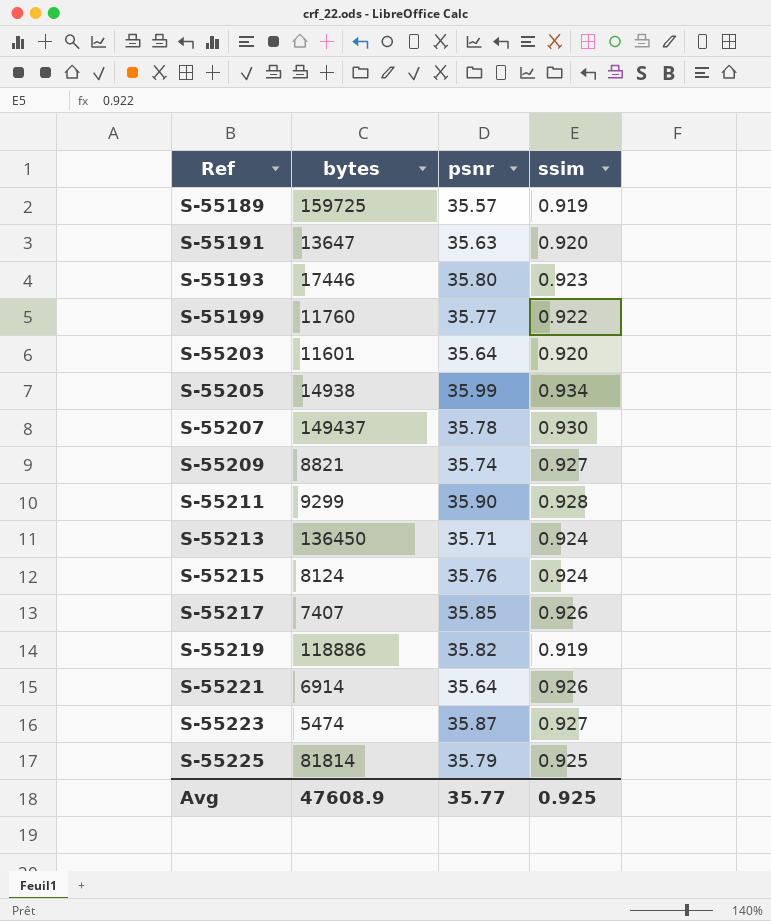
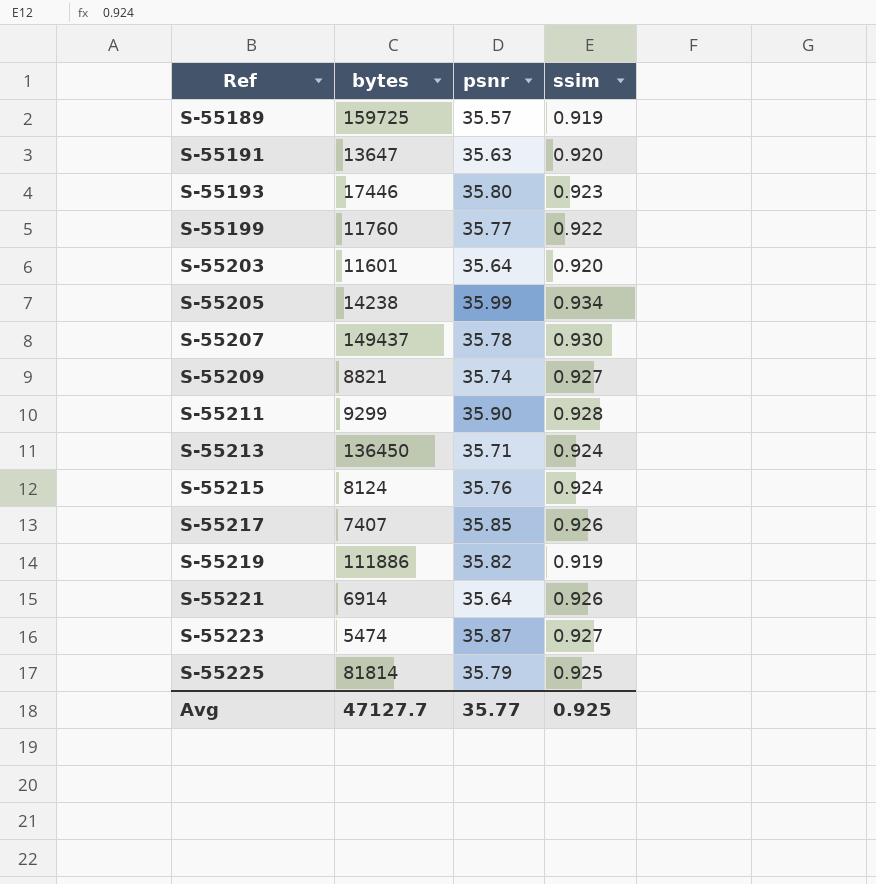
S-55205 | bytes: 14938 -> 14238
S-55219 | bytes: 118886 -> 111886
Avg | bytes: 47608.9 -> 47127.7

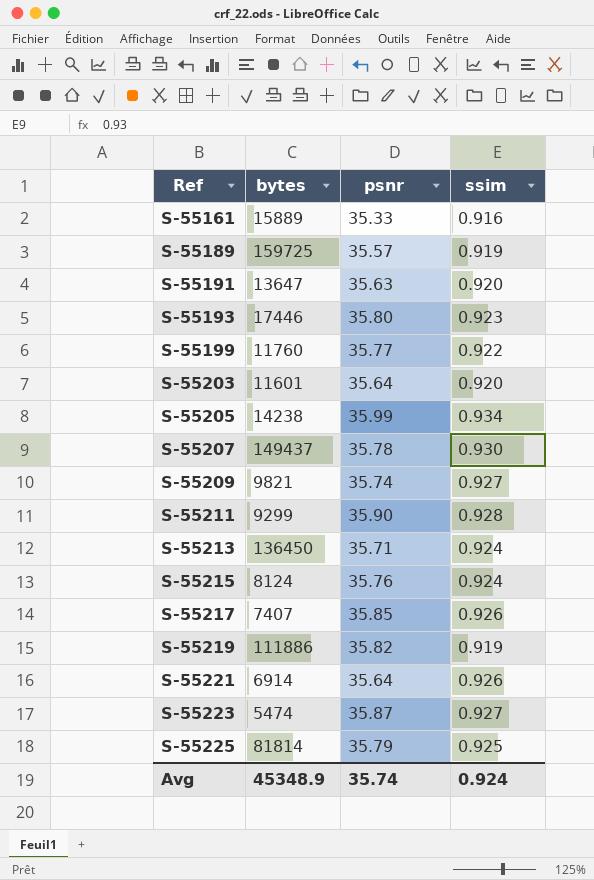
row S-55161: none -> 15889 | 35.33 | 0.916
S-55209 | bytes: 8821 -> 9821
Avg | bytes: 47127.7 -> 45348.9
Avg | psnr: 35.77 -> 35.74
Avg | ssim: 0.925 -> 0.924

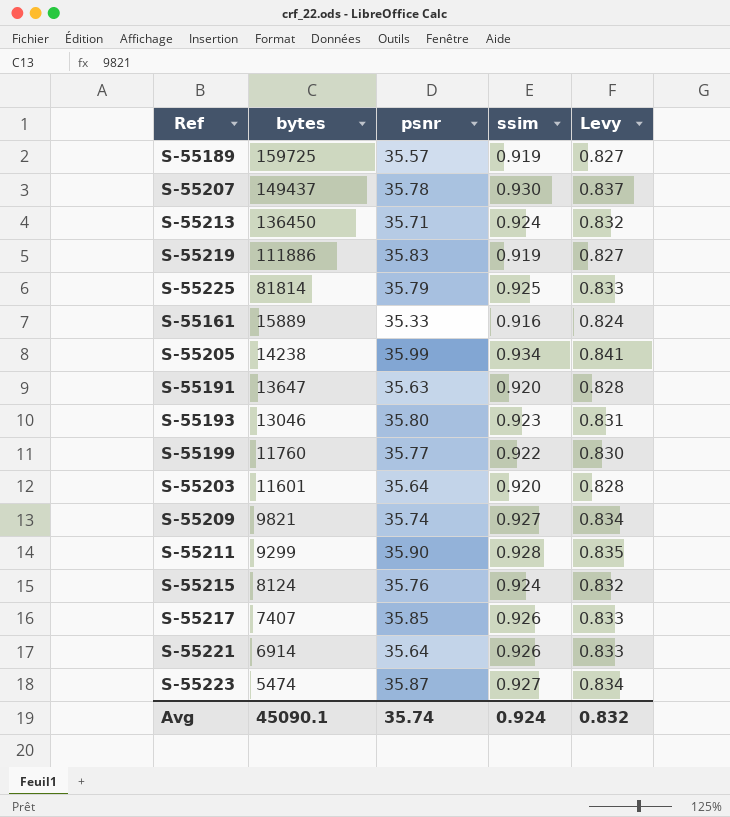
row order: Ref ascending -> bytes descending
column Levy | formula: none -> [ssim] * 0.9
S-55219 | psnr: 35.82 -> 35.83
S-55193 | bytes: 17446 -> 13046
Avg | bytes: 45348.9 -> 45090.1

